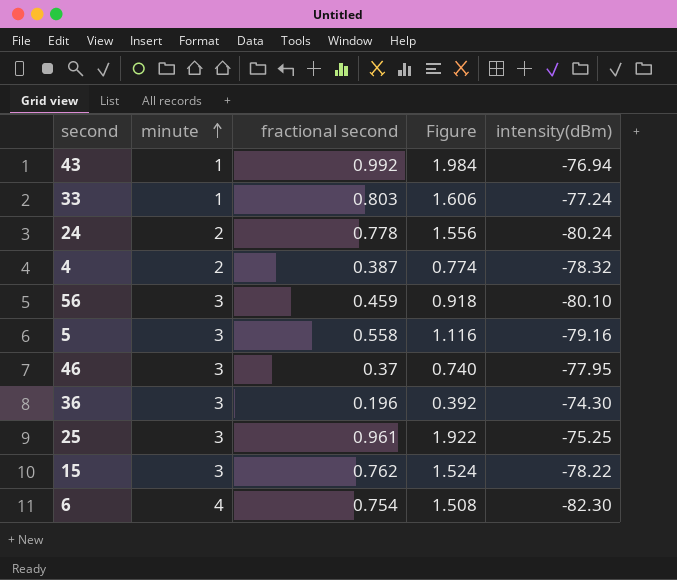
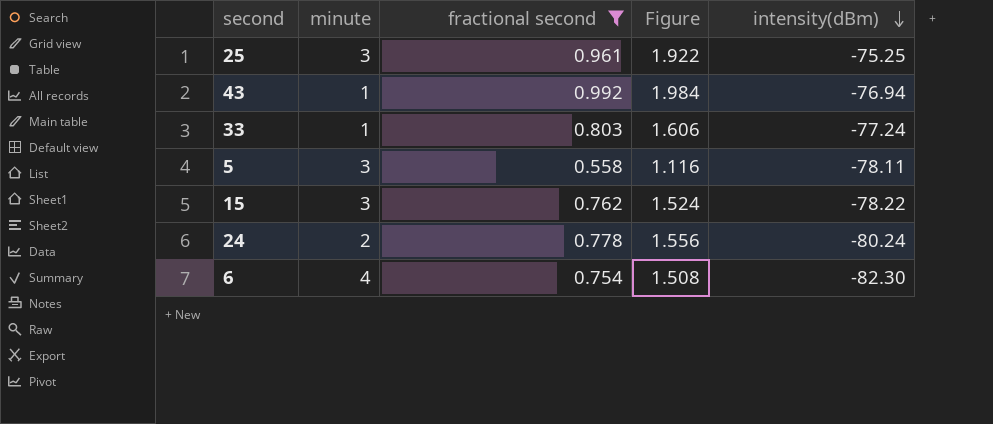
filter: none -> fractional second >= 0.558
row order: minute ascending -> intensity(dBm) descending
5 | intensity(dBm): -79.16 -> -78.11

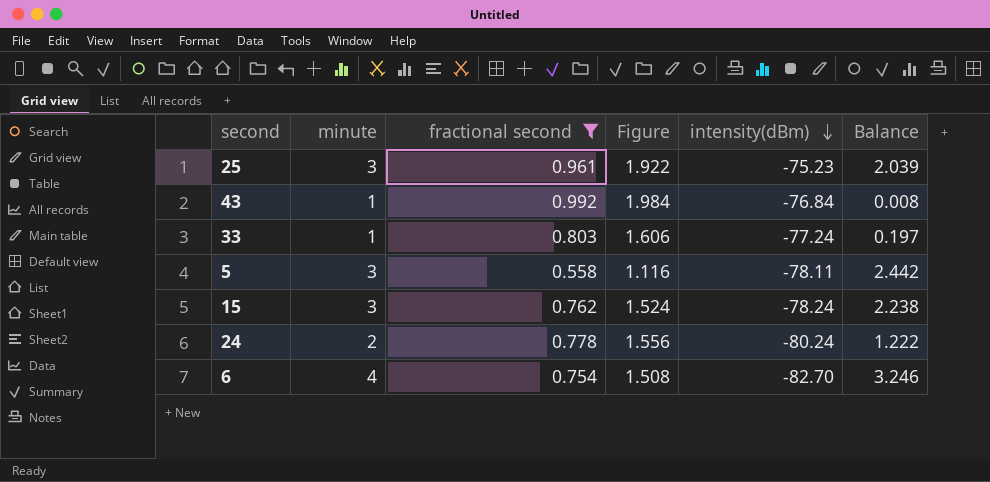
column Balance | formula: none -> [minute] - [fractional second]
25 | intensity(dBm): -75.25 -> -75.23
43 | intensity(dBm): -76.94 -> -76.84
15 | intensity(dBm): -78.22 -> -78.24
6 | intensity(dBm): -82.30 -> -82.70

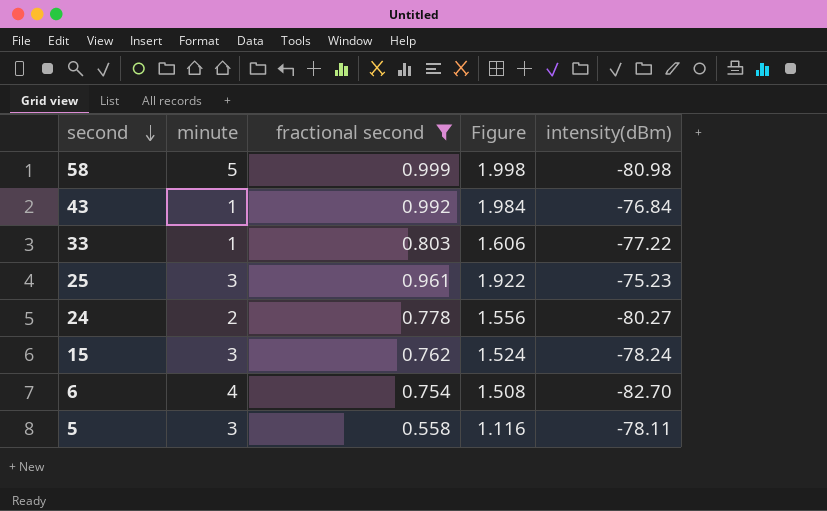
row order: intensity(dBm) descending -> second descending
column Balance | formula: [minute] - [fractional second] -> none
row 58: none -> 5 | 0.999 | 1.998 | -80.98
33 | intensity(dBm): -77.24 -> -77.22
24 | intensity(dBm): -80.24 -> -80.27

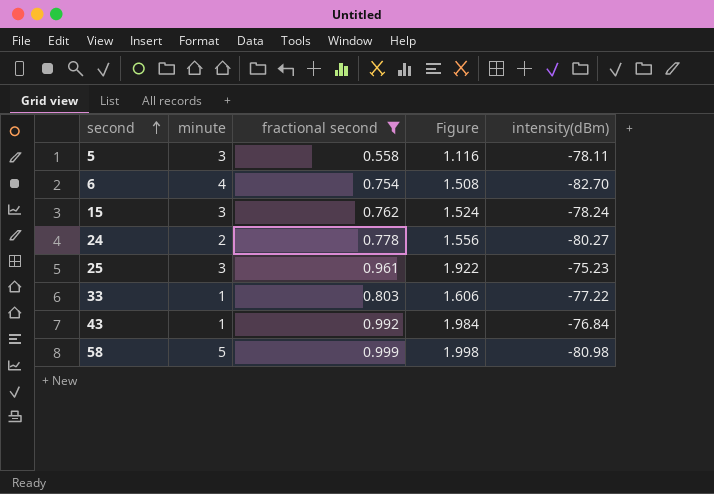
row order: second descending -> second ascending

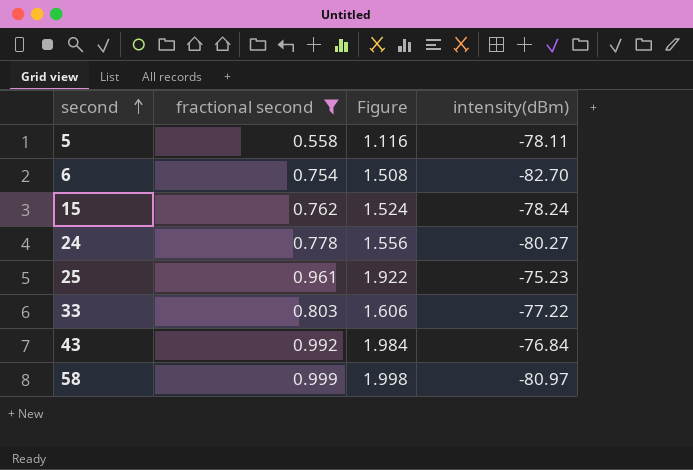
column minute | position: 2 -> none
58 | intensity(dBm): -80.98 -> -80.97

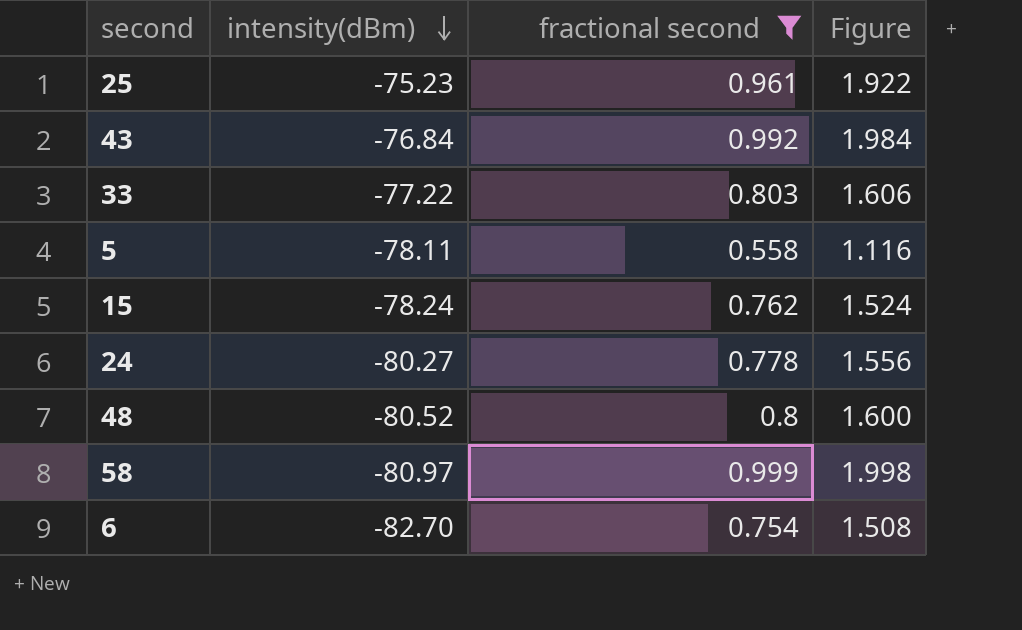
row order: second ascending -> intensity(dBm) descending
column intensity(dBm) | position: 4 -> 2
row 48: none -> -80.52 | 0.8 | 1.600

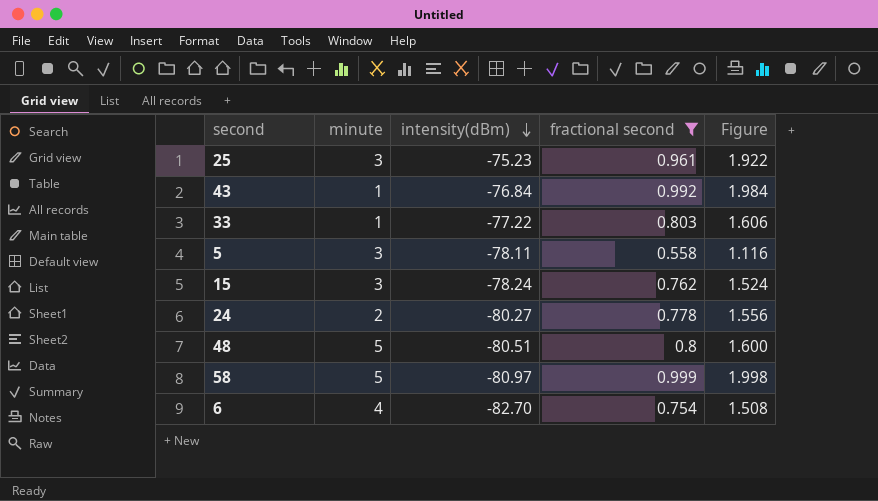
column minute | position: none -> 2
48 | intensity(dBm): -80.52 -> -80.51

